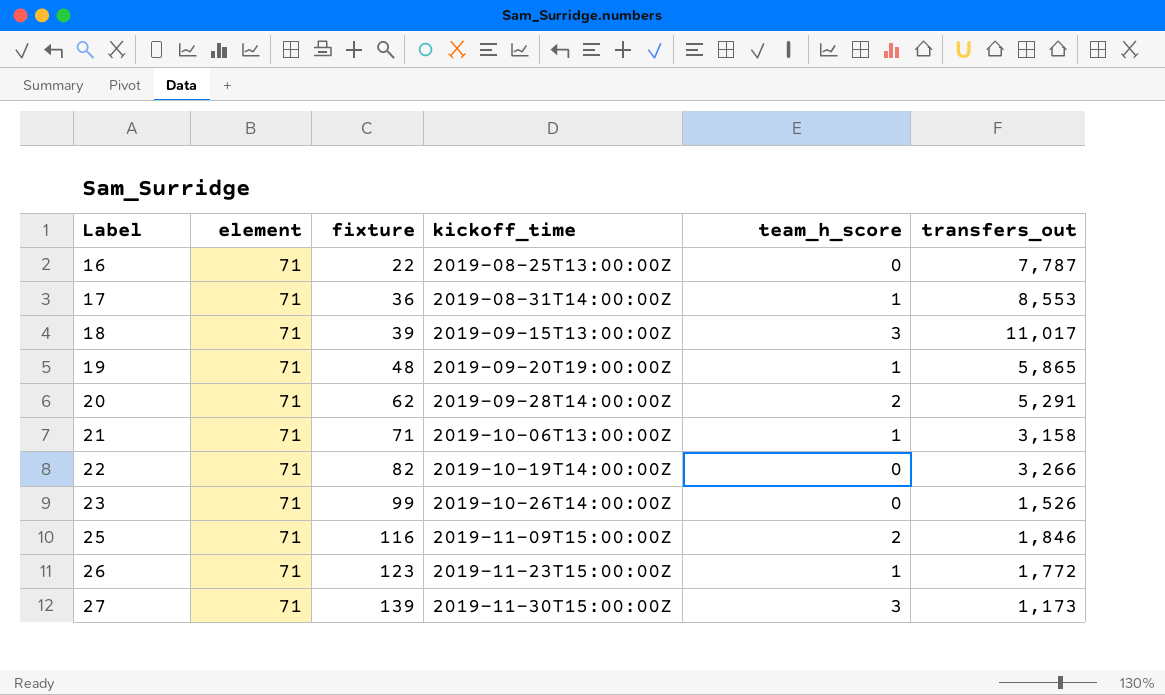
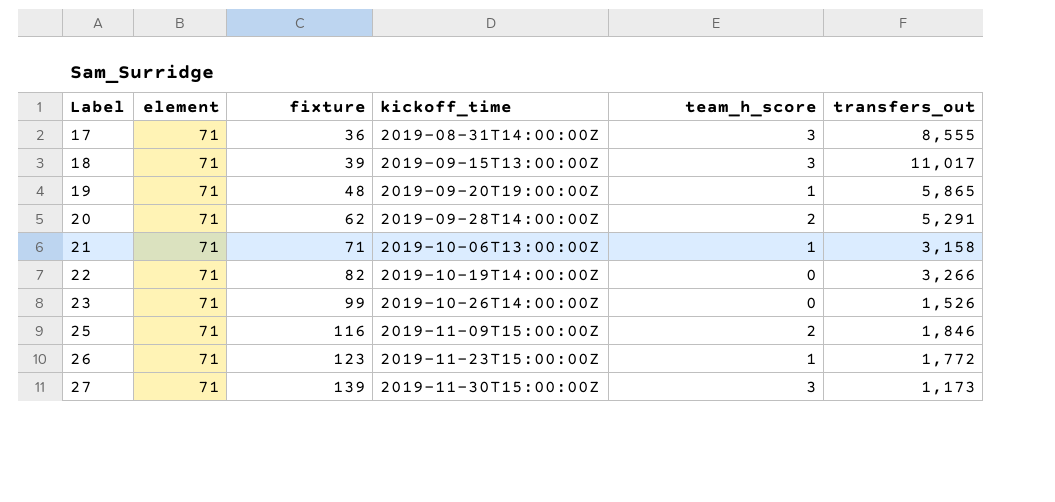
row 16: 71 | 22 | 2019-08-25T13:00:00Z | 0 | 7,787 -> none
17 | team_h_score: 1 -> 3
17 | transfers_out: 8,553 -> 8,555

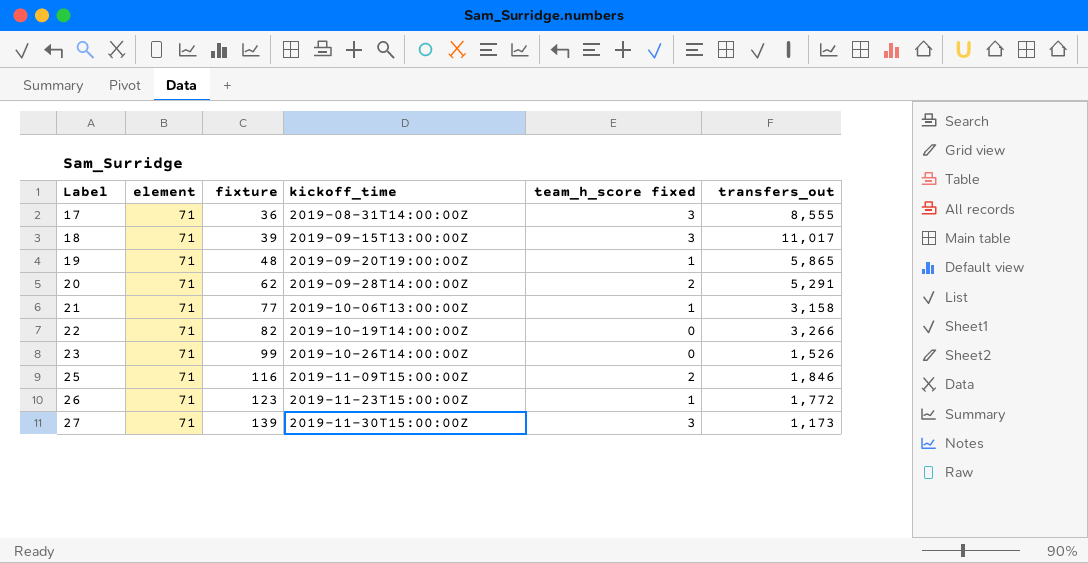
column name: team_h_score -> team_h_score fixed
21 | fixture: 71 -> 77

